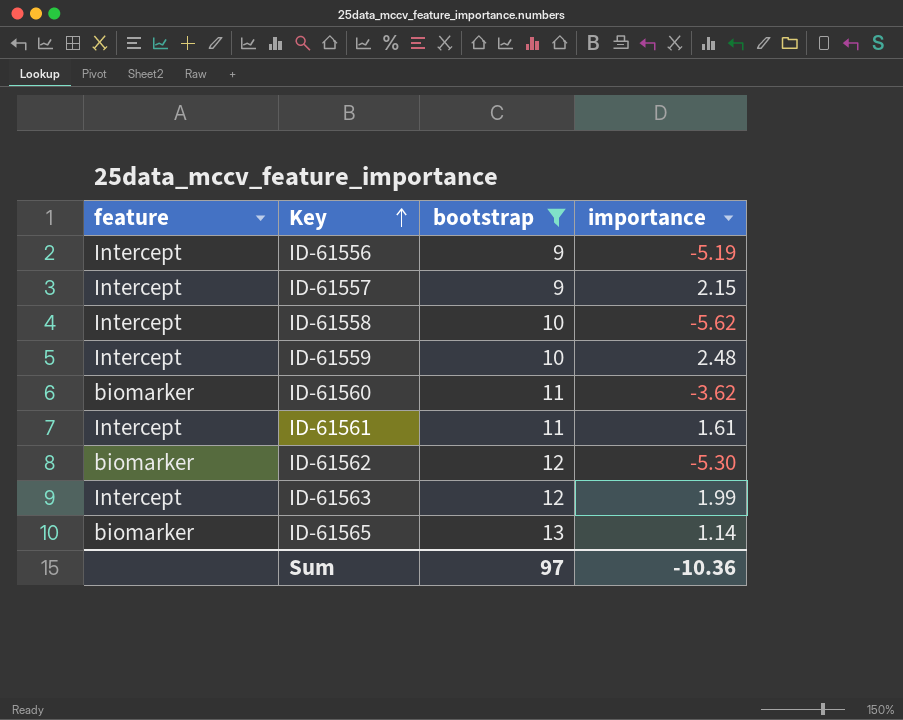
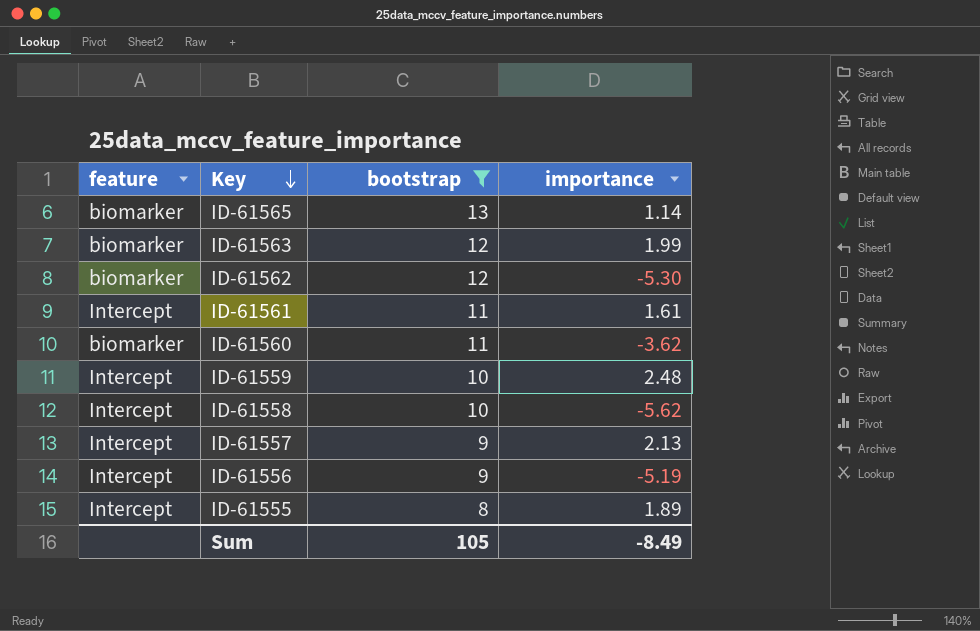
row order: Key ascending -> Key descending
ID-61563 | feature: Intercept -> biomarker
ID-61557 | importance: 2.15 -> 2.13
row ID-61555: none -> Intercept | 8 | 1.89
Sum | bootstrap: 97 -> 105
Sum | importance: -10.36 -> -8.49

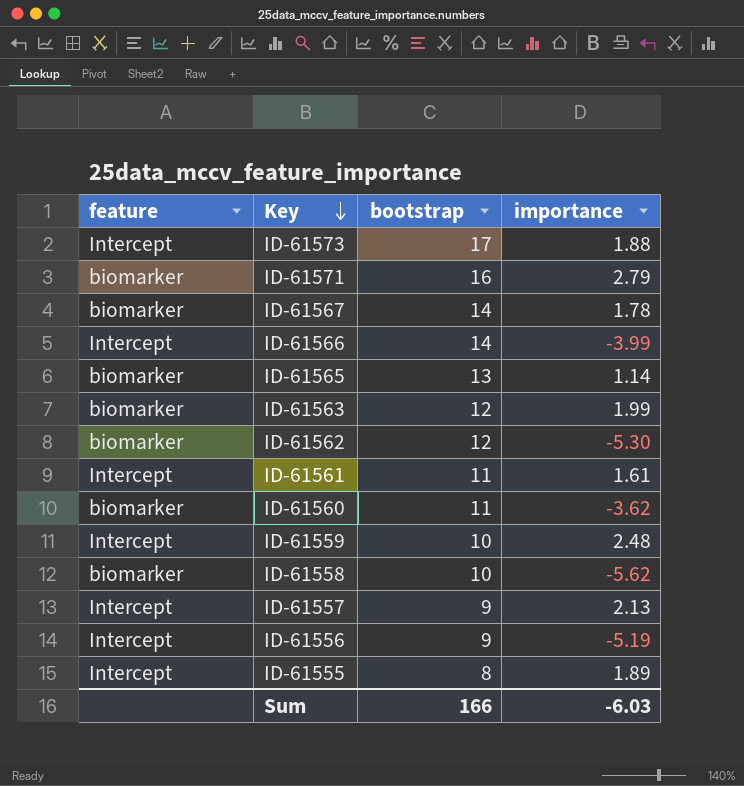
filter: bootstrap <= 13 -> none
ID-61558 | feature: Intercept -> biomarker
Sum | bootstrap: 105 -> 166
Sum | importance: -8.49 -> -6.03

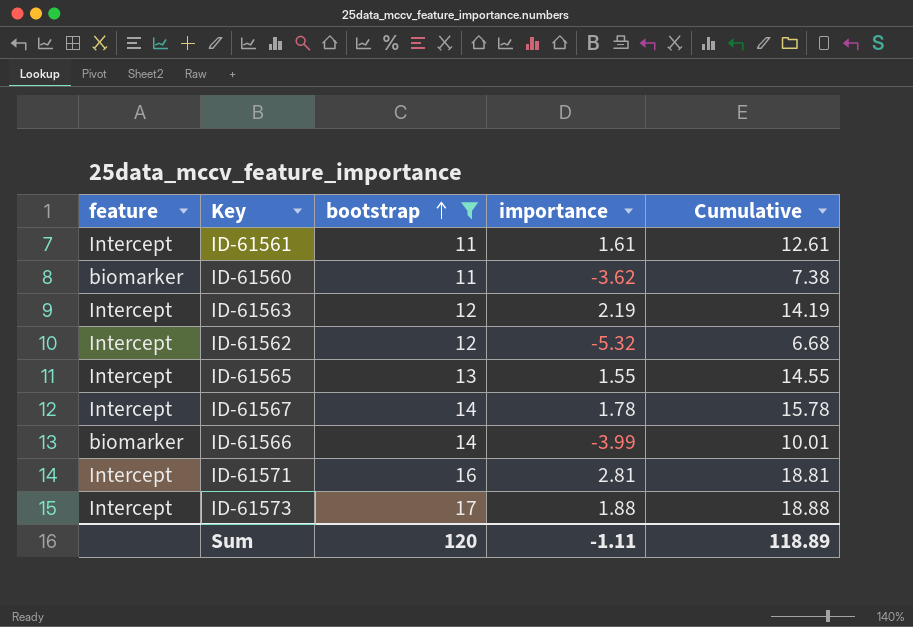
filter: none -> bootstrap >= 11
row order: Key descending -> bootstrap ascending
column Cumulative | formula: none -> [bootstrap] + [importance]
ID-61563 | feature: biomarker -> Intercept
ID-61563 | importance: 1.99 -> 2.19
ID-61562 | feature: biomarker -> Intercept
ID-61562 | importance: -5.30 -> -5.32
ID-61565 | feature: biomarker -> Intercept
ID-61565 | importance: 1.14 -> 1.55
ID-61567 | feature: biomarker -> Intercept
ID-61566 | feature: Intercept -> biomarker
ID-61571 | feature: biomarker -> Intercept
ID-61571 | importance: 2.79 -> 2.81
Sum | bootstrap: 166 -> 120
Sum | importance: -6.03 -> -1.11

